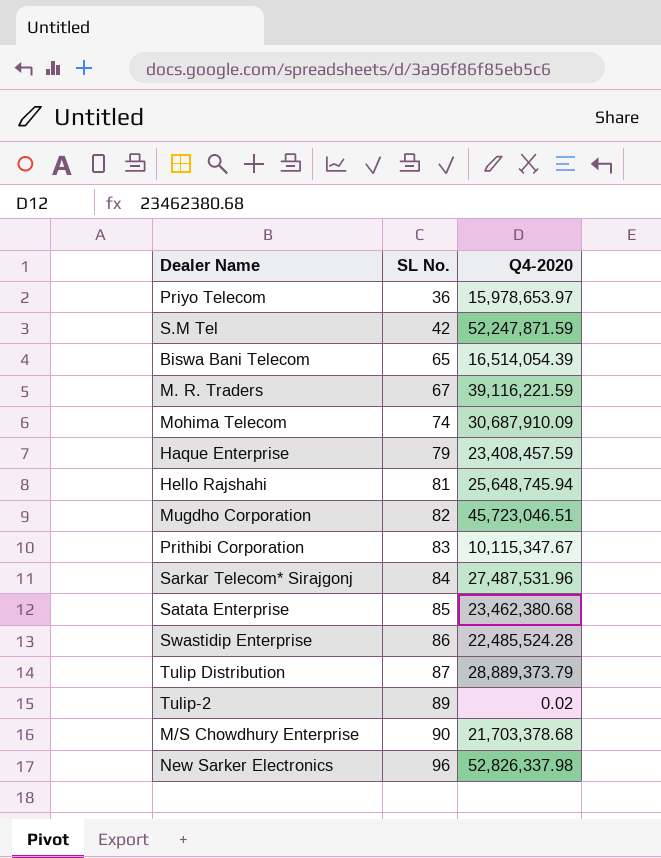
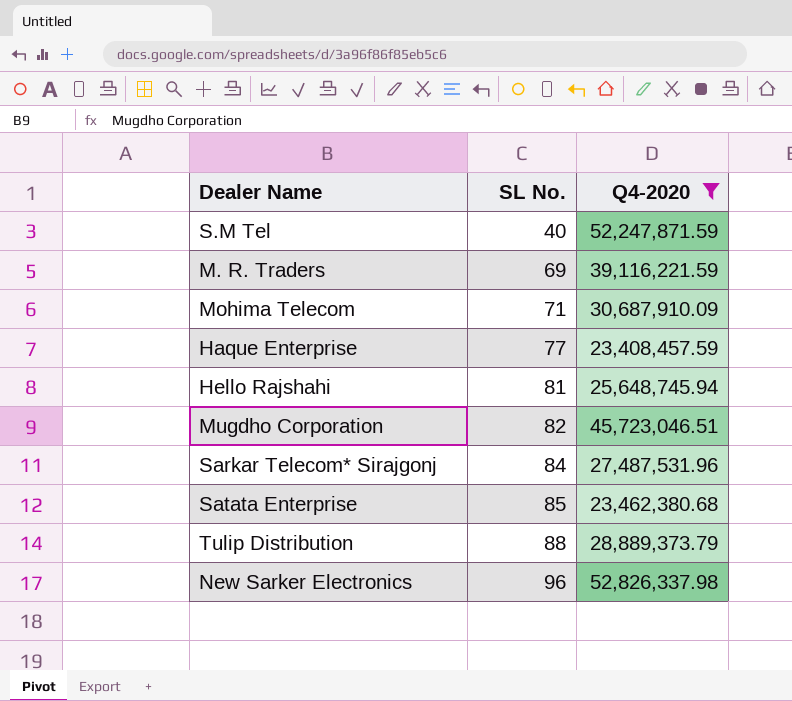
filter: none -> Q4-2020 >= 23,408,457.59
S.M Tel | SL No.: 42 -> 40
M. R. Traders | SL No.: 67 -> 69
Mohima Telecom | SL No.: 74 -> 71
Haque Enterprise | SL No.: 79 -> 77
Tulip Distribution | SL No.: 87 -> 88

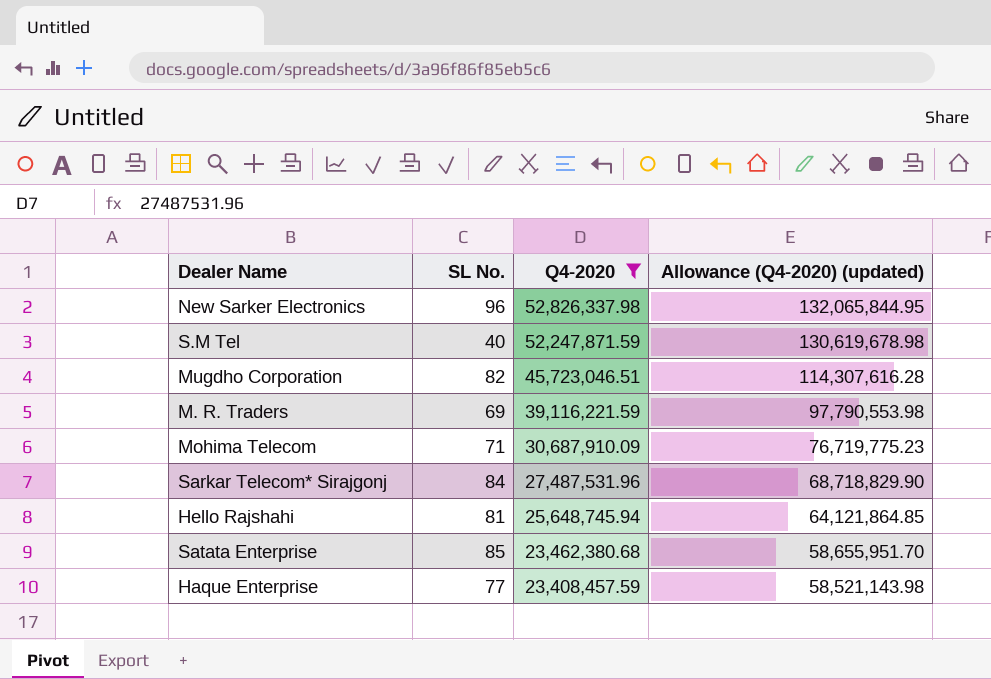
row order: SL No. ascending -> Q4-2020 descending
column Allowance (Q4-2020) (updated) | formula: none -> [Q4-2020] * 2.5
row Tulip Distribution: 88 | 28,889,373.79 -> none

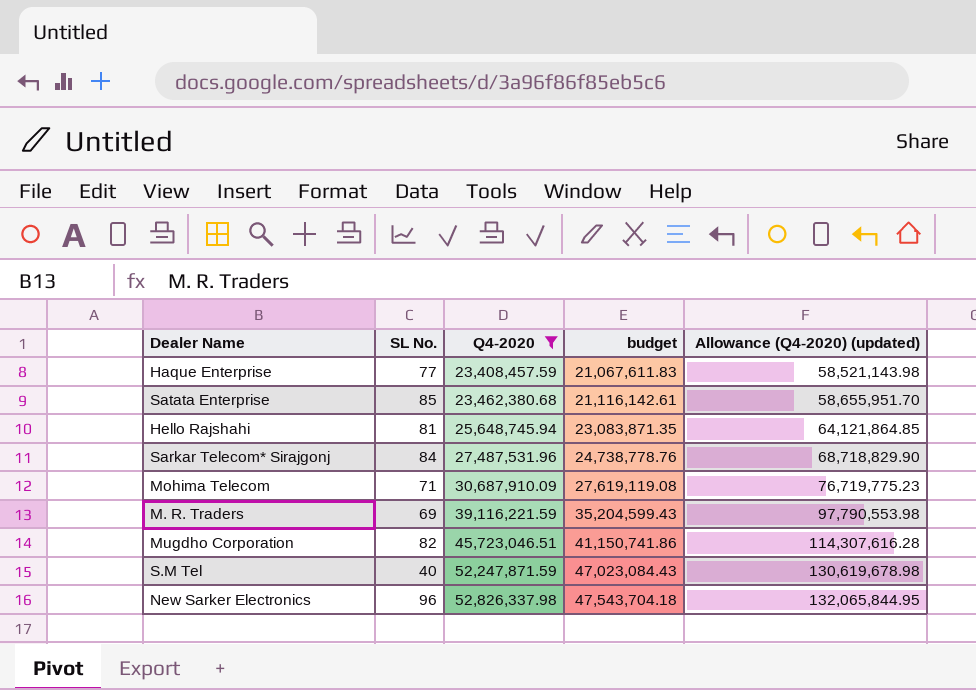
row order: Q4-2020 descending -> Q4-2020 ascending
column budget | formula: none -> [Q4-2020] * 0.9

